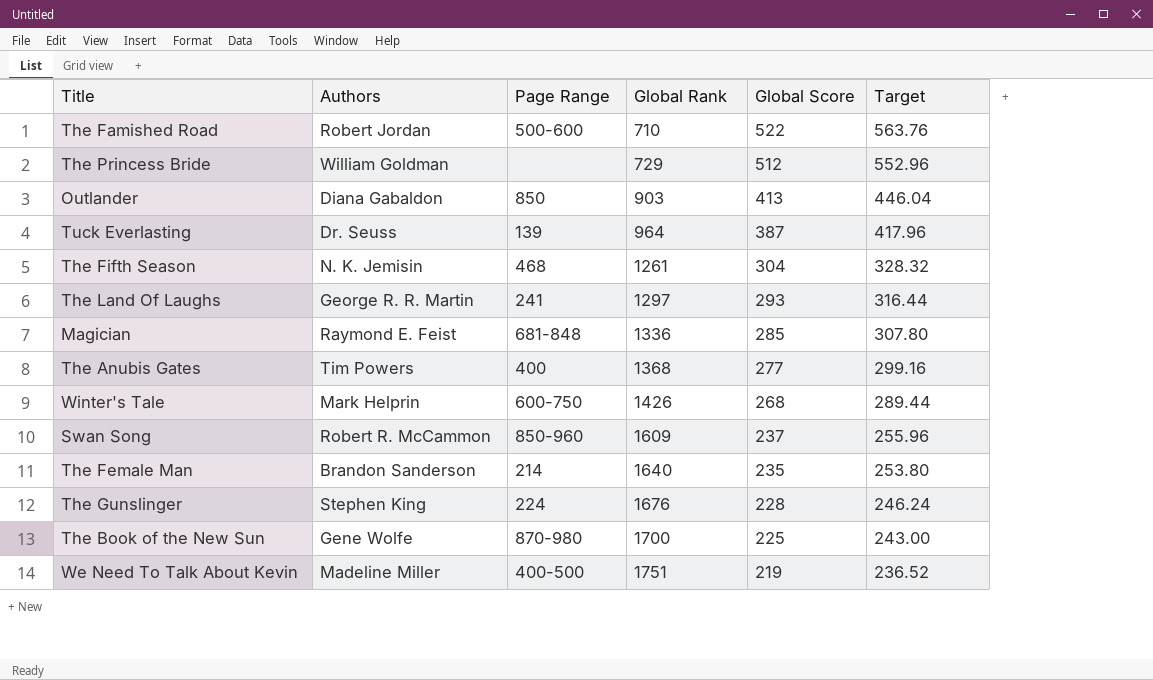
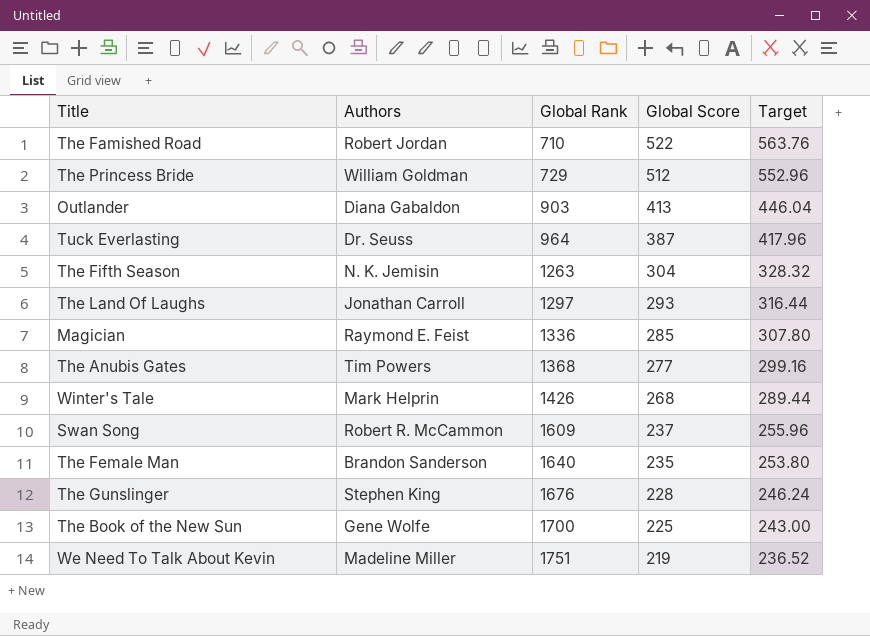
column Page Range | position: 3 -> none
The Fifth Season | Global Rank: 1261 -> 1263
The Land Of Laughs | Authors: George R. R. Martin -> Jonathan Carroll

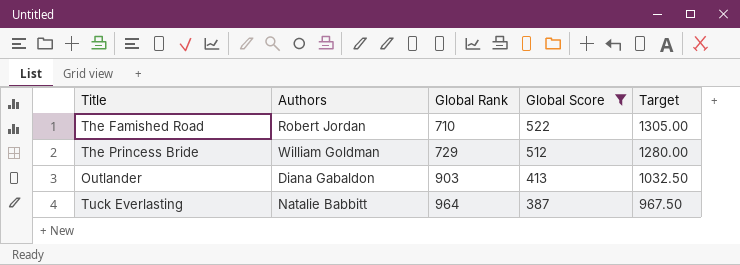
filter: none -> Global Score >= 387
column Target | formula: [Global Score] * 1.08 -> [Global Score] * 2.5
Tuck Everlasting | Authors: Dr. Seuss -> Natalie Babbitt

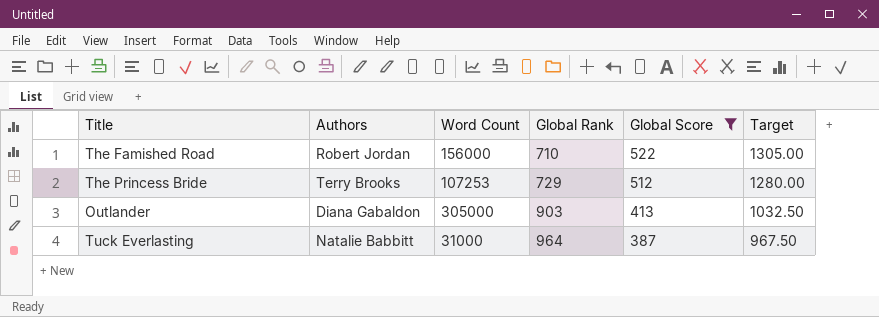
column Word Count | position: none -> 3
The Princess Bride | Authors: William Goldman -> Terry Brooks

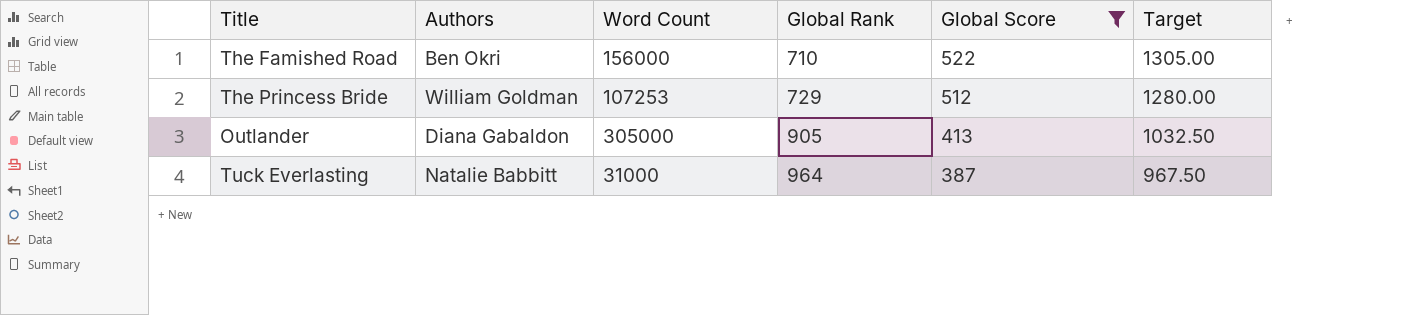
The Famished Road | Authors: Robert Jordan -> Ben Okri
The Princess Bride | Authors: Terry Brooks -> William Goldman
Outlander | Global Rank: 903 -> 905

